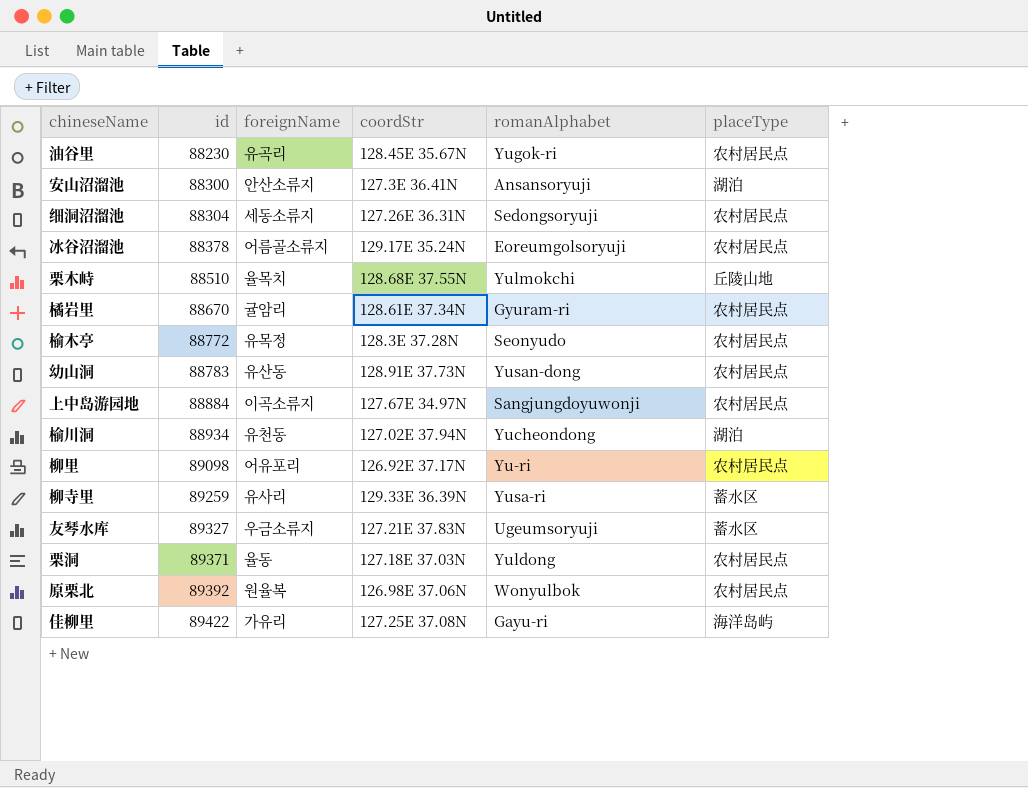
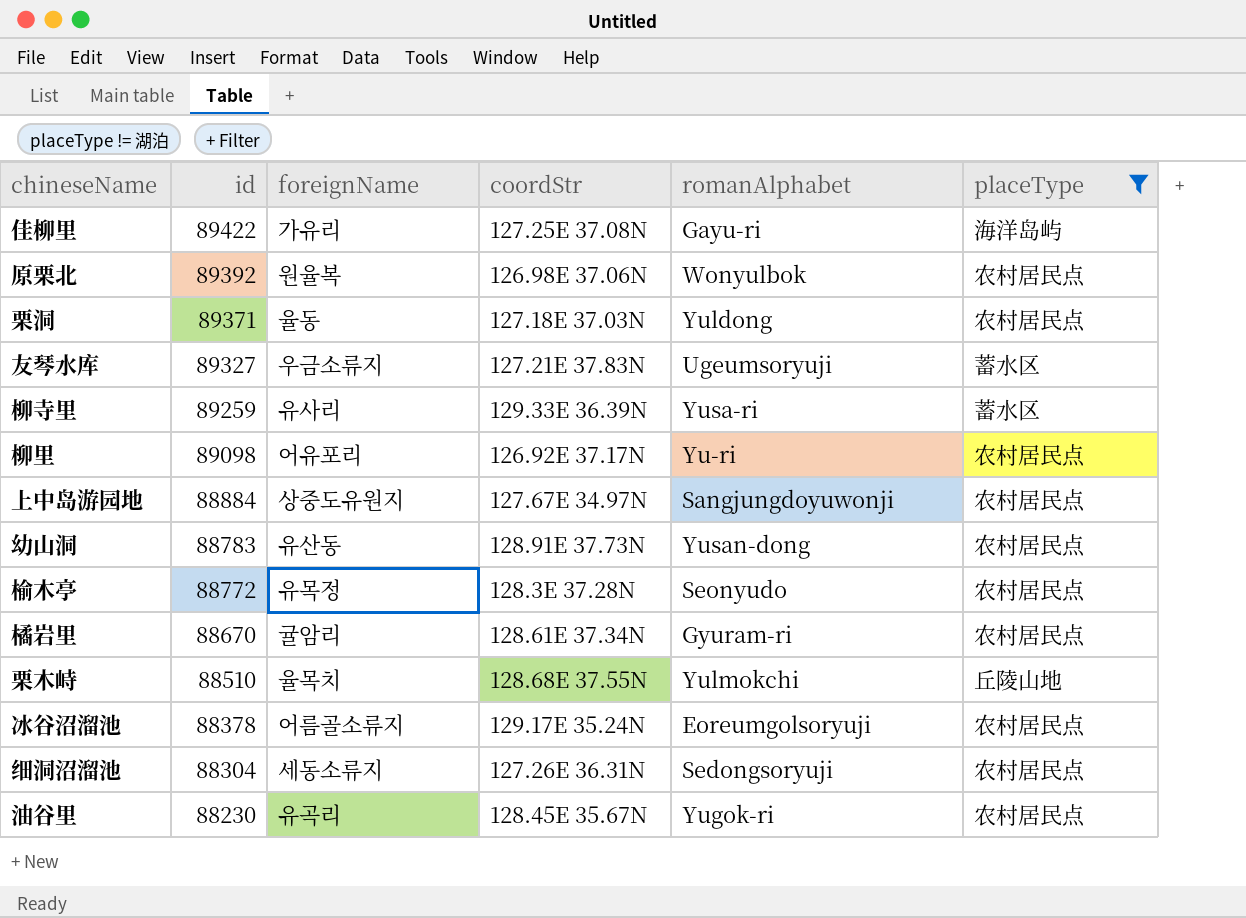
filter: none -> placeType != 湖泊
row order: id ascending -> id descending
上中岛游园地 | foreignName: 이곡소류지 -> 상중도유원지

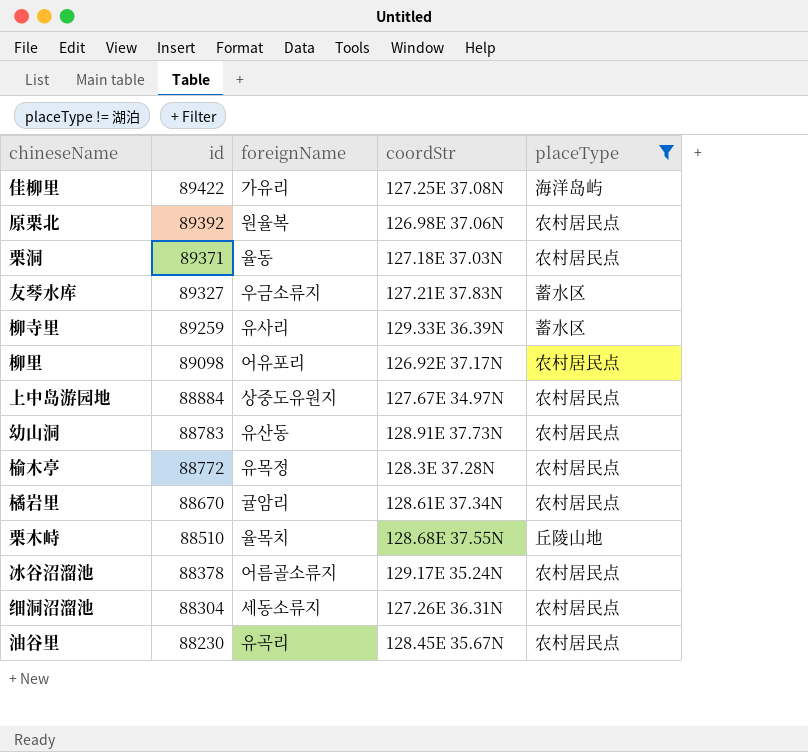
column romanAlphabet | position: 5 -> none

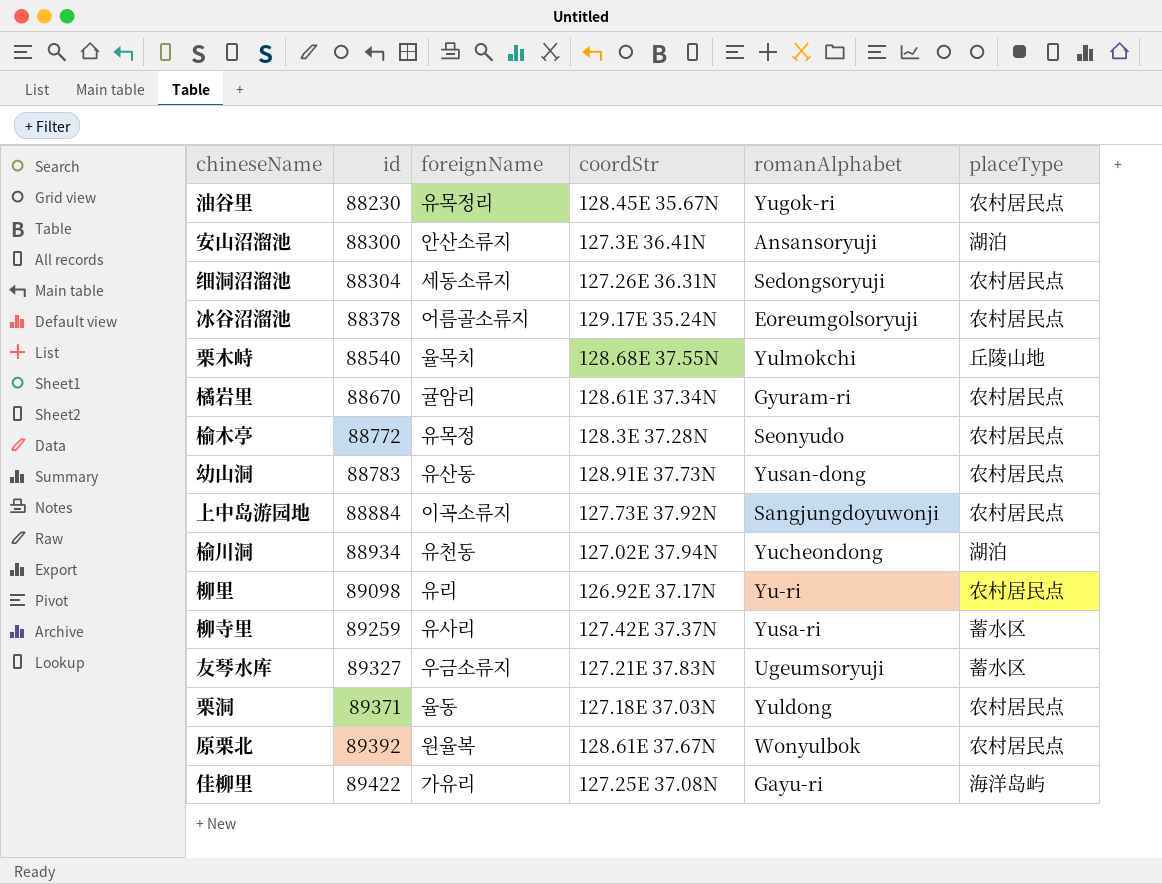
filter: placeType != 湖泊 -> none
row order: id descending -> id ascending
column romanAlphabet | position: none -> 5
油谷里 | foreignName: 유곡리 -> 유목정리
栗木峙 | id: 88510 -> 88540
上中岛游园地 | foreignName: 상중도유원지 -> 이곡소류지
上中岛游园地 | coordStr: 127.67E 34.97N -> 127.73E 37.92N
柳里 | foreignName: 어유포리 -> 유리
柳寺里 | coordStr: 129.33E 36.39N -> 127.42E 37.37N
原栗北 | coordStr: 126.98E 37.06N -> 128.61E 37.67N

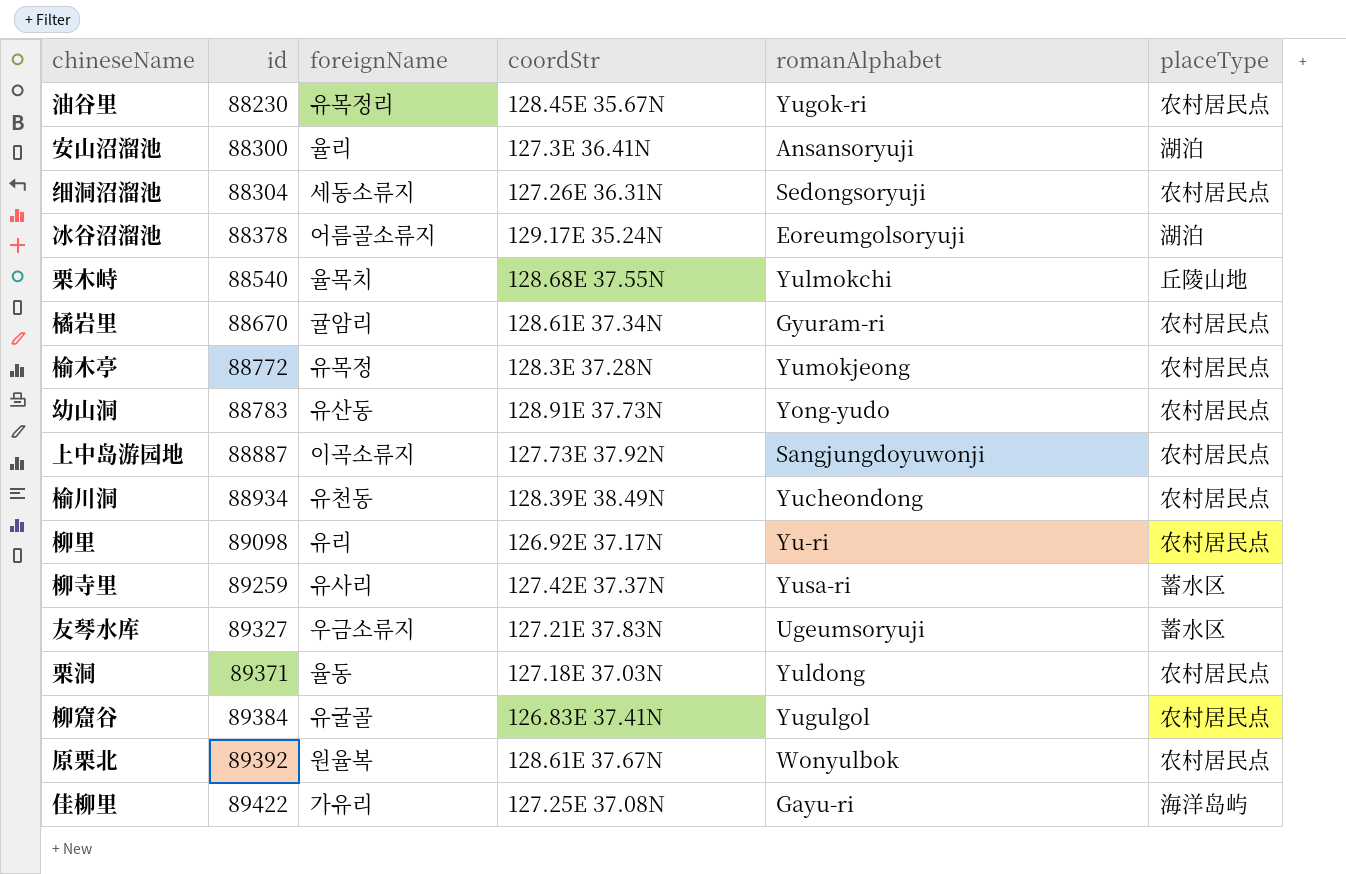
安山沼溜池 | foreignName: 안산소류지 -> 율리
冰谷沼溜池 | placeType: 农村居民点 -> 湖泊
榆木亭 | romanAlphabet: Seonyudo -> Yumokjeong
幼山洞 | romanAlphabet: Yusan-dong -> Yong-yudo
上中岛游园地 | id: 88884 -> 88887
榆川洞 | coordStr: 127.02E 37.94N -> 128.39E 38.49N
榆川洞 | placeType: 湖泊 -> 农村居民点
row 柳窟谷: none -> 89384 | 유굴골 | 126.83E 37.41N | Yugulgol | 农村居民点

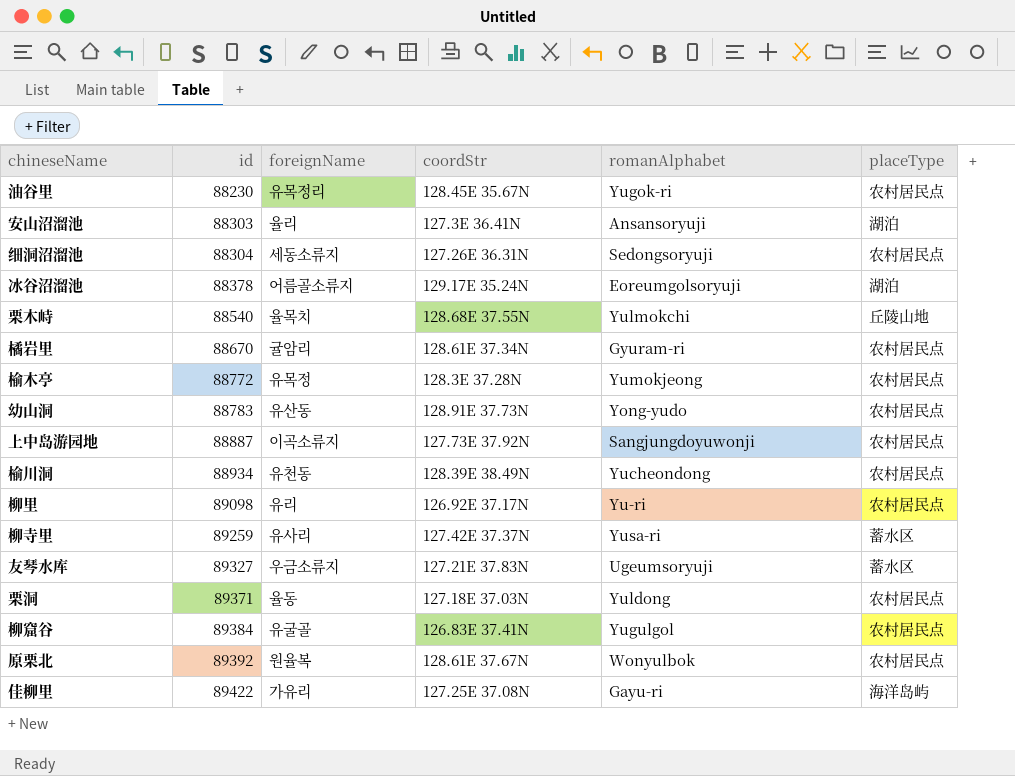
安山沼溜池 | id: 88300 -> 88303

